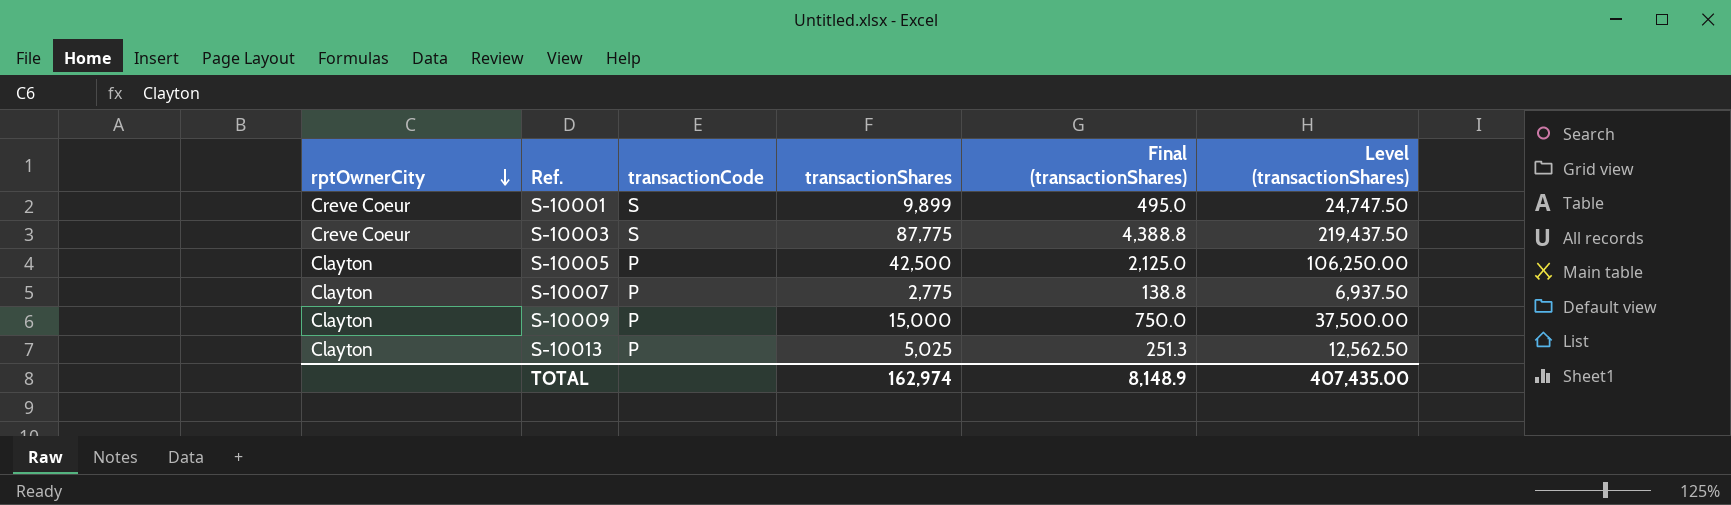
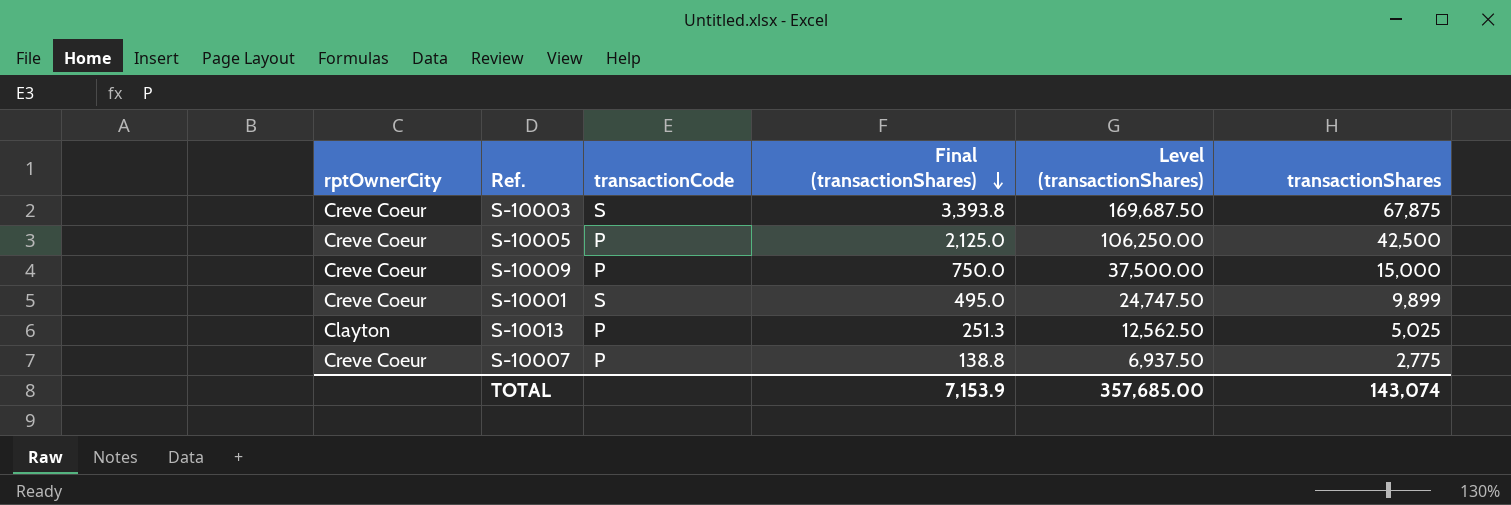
row order: rptOwnerCity descending -> Final (transactionShares) descending
column transactionShares | position: 4 -> 6
S-10003 | Final (transactionShares): 4,388.8 -> 3,393.8
S-10003 | Level (transactionShares): 219,437.50 -> 169,687.50
S-10003 | transactionShares: 87,775 -> 67,875
S-10005 | rptOwnerCity: Clayton -> Creve Coeur
S-10009 | rptOwnerCity: Clayton -> Creve Coeur
S-10007 | rptOwnerCity: Clayton -> Creve Coeur
TOTAL | Final (transactionShares): 8,148.9 -> 7,153.9
TOTAL | Level (transactionShares): 407,435.00 -> 357,685.00
TOTAL | transactionShares: 162,974 -> 143,074

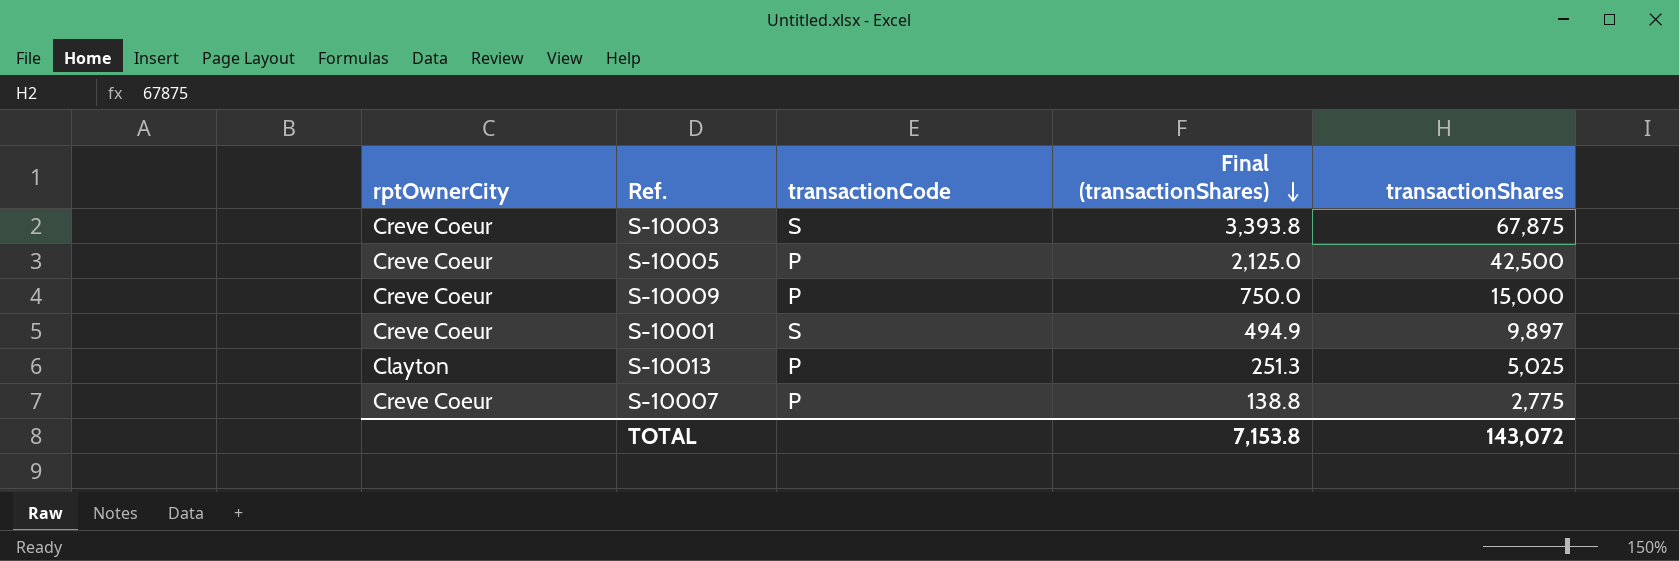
column Level (transactionShares) | formula: [transactionShares] * 2.5 -> none
S-10001 | Final (transactionShares): 495.0 -> 494.9
S-10001 | transactionShares: 9,899 -> 9,897
TOTAL | Final (transactionShares): 7,153.9 -> 7,153.8
TOTAL | transactionShares: 143,074 -> 143,072

